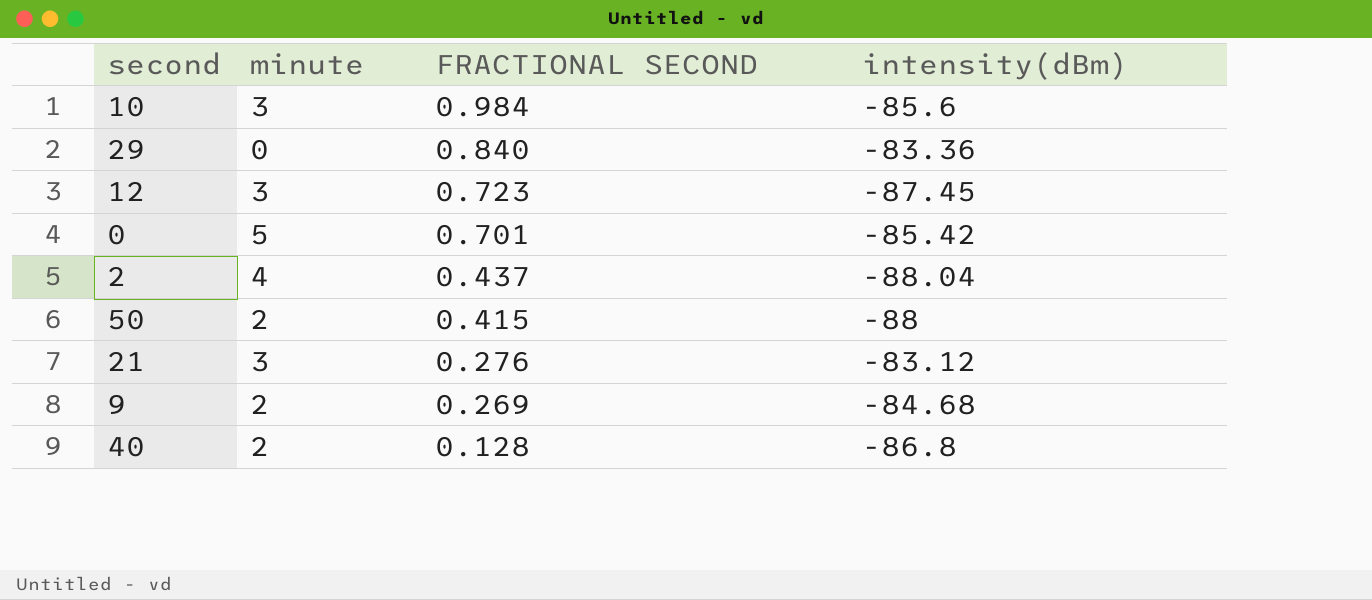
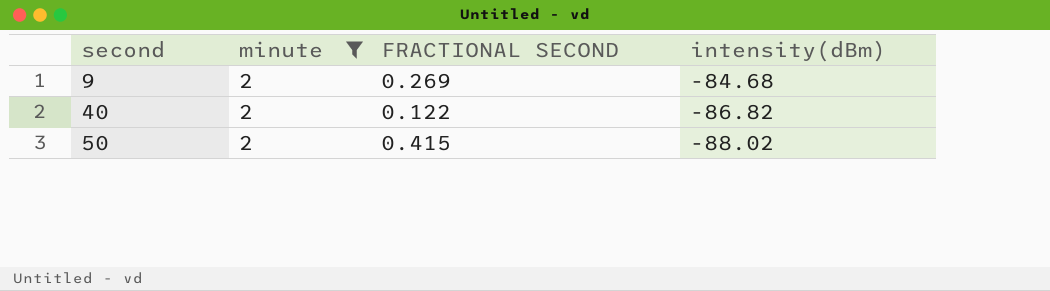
filter: none -> minute = 2
row order: FRACTIONAL SECOND descending -> second ascending
40 | FRACTIONAL SECOND: 0.128 -> 0.122
40 | intensity(dBm): -86.8 -> -86.82
50 | intensity(dBm): -88 -> -88.02

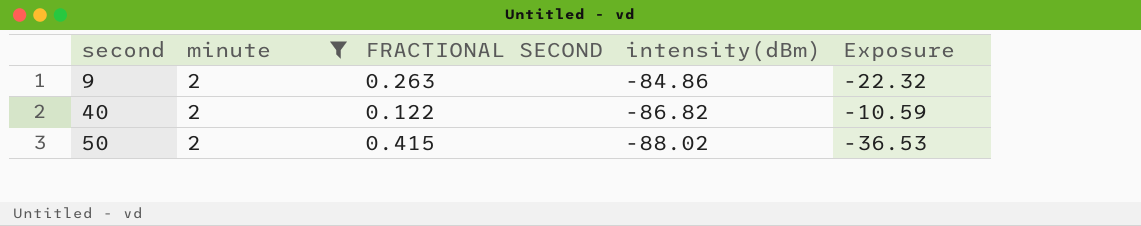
column Exposure | formula: none -> [FRACTIONAL SECOND] * [intensity(dBm)]
9 | FRACTIONAL SECOND: 0.269 -> 0.263
9 | intensity(dBm): -84.68 -> -84.86

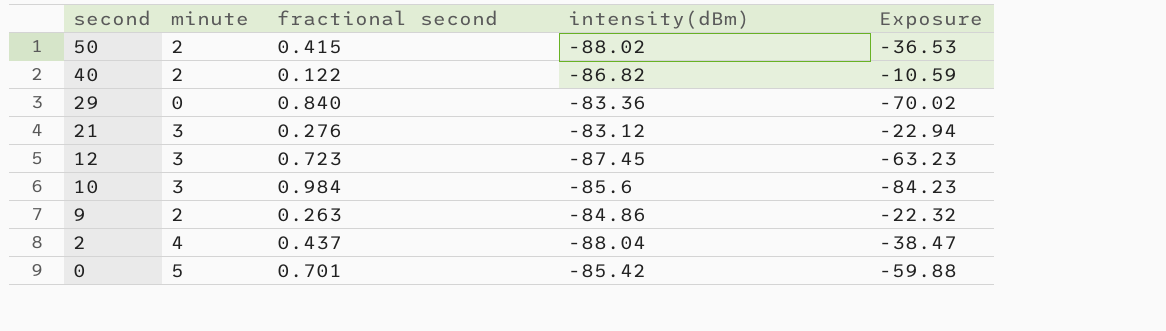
filter: minute = 2 -> none
row order: second ascending -> second descending
column name: FRACTIONAL SECOND -> fractional second

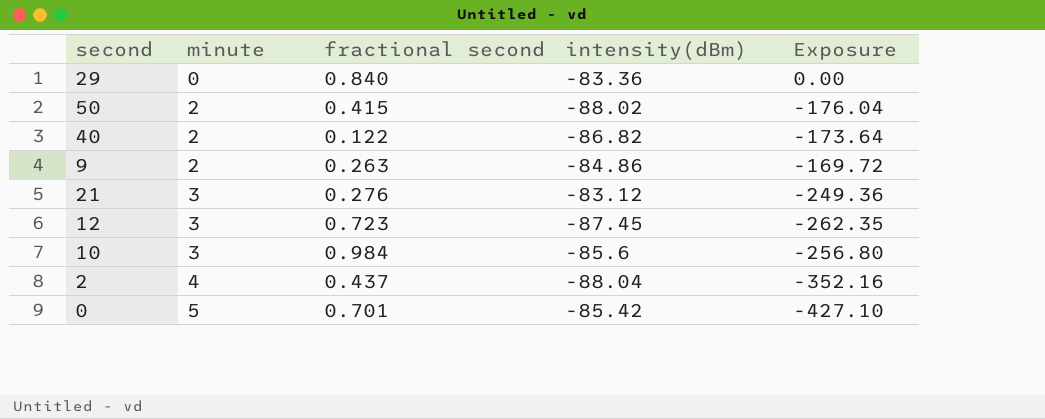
row order: second descending -> minute ascending
column Exposure | formula: [fractional second] * [intensity(dBm)] -> [minute] * [intensity(dBm)]

